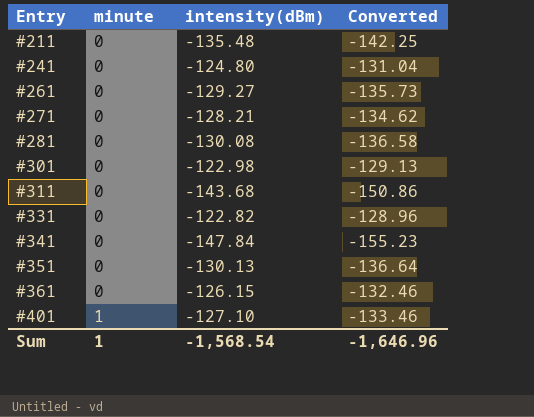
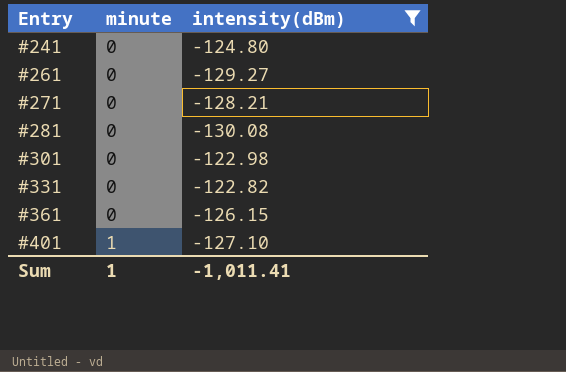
filter: none -> intensity(dBm) >= -130.08
column Converted | formula: [intensity(dBm)] * 1.05 -> none
Sum | intensity(dBm): -1,568.54 -> -1,011.41

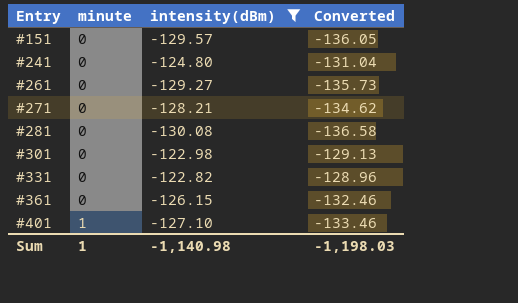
column Converted | formula: none -> [intensity(dBm)] * 1.05
row #151: none -> 0 | -129.57 | -136.05
Sum | intensity(dBm): -1,011.41 -> -1,140.98

